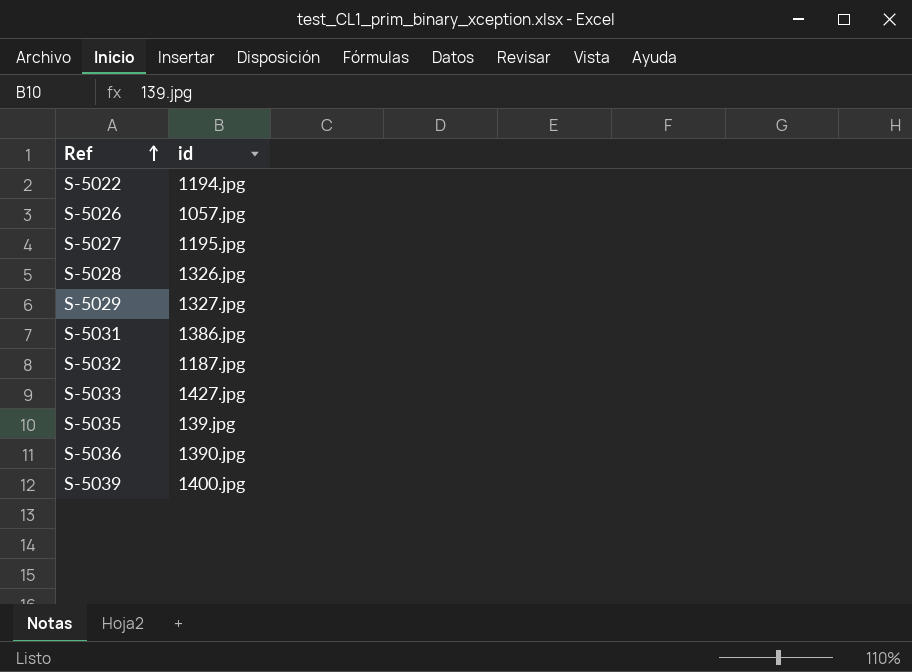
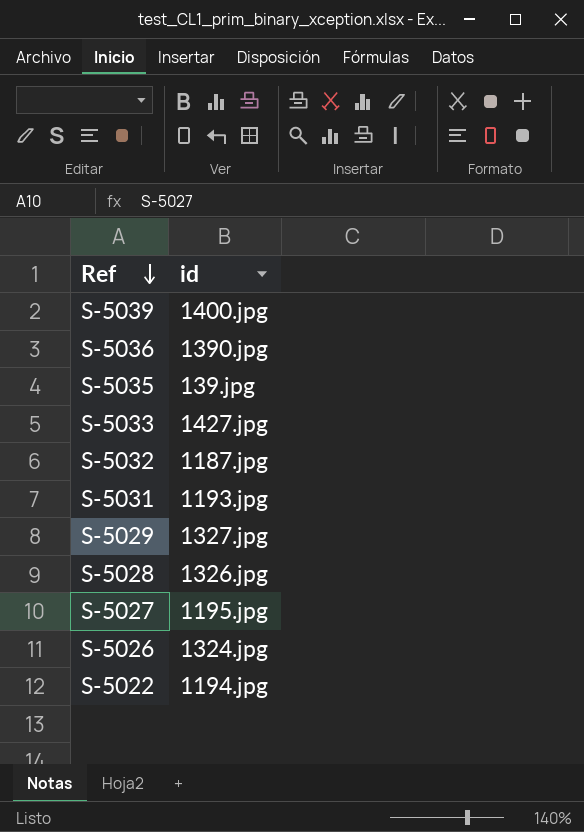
row order: Ref ascending -> Ref descending
S-5031 | id: 1386.jpg -> 1193.jpg
S-5026 | id: 1057.jpg -> 1324.jpg

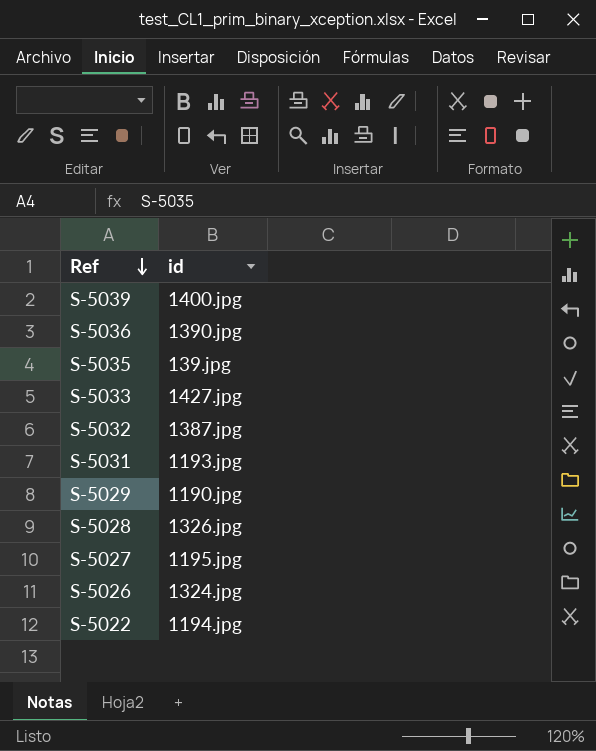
S-5032 | id: 1187.jpg -> 1387.jpg
S-5029 | id: 1327.jpg -> 1190.jpg

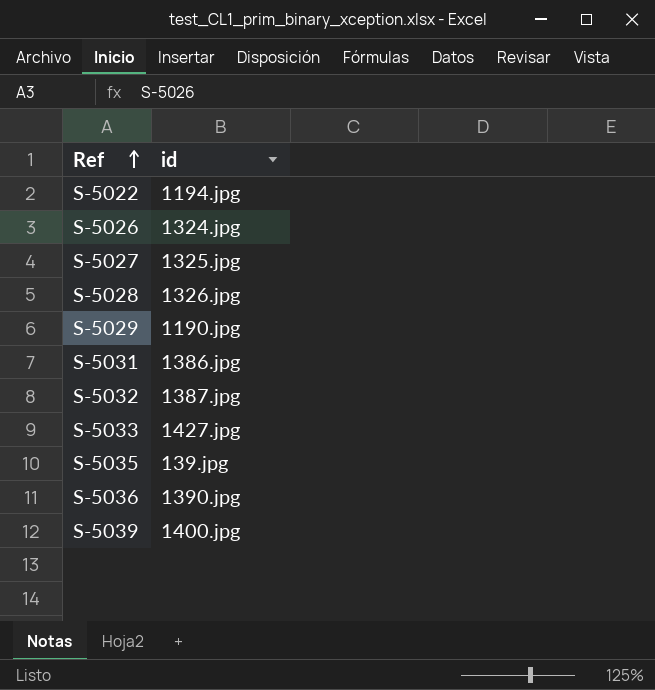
row order: Ref descending -> Ref ascending
S-5027 | id: 1195.jpg -> 1325.jpg
S-5031 | id: 1193.jpg -> 1386.jpg

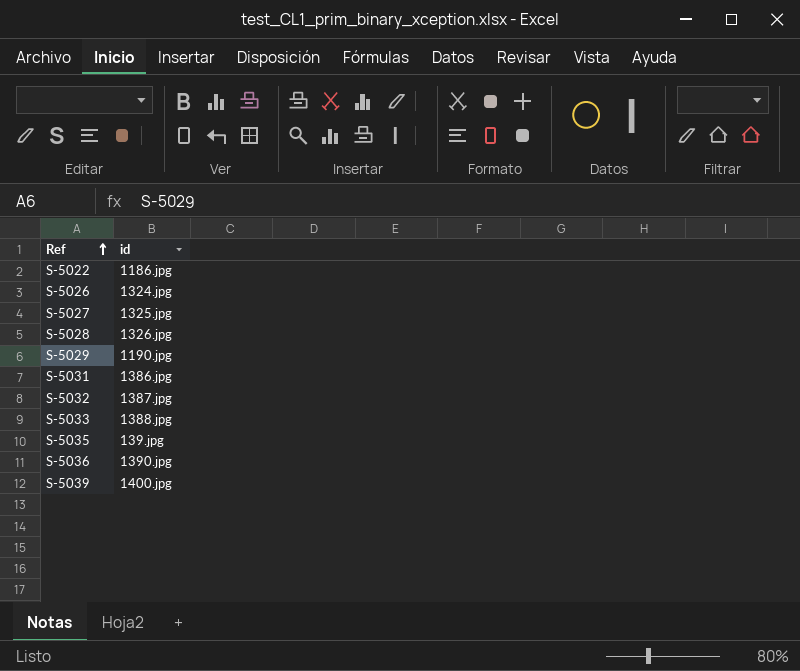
S-5022 | id: 1194.jpg -> 1186.jpg
S-5033 | id: 1427.jpg -> 1388.jpg

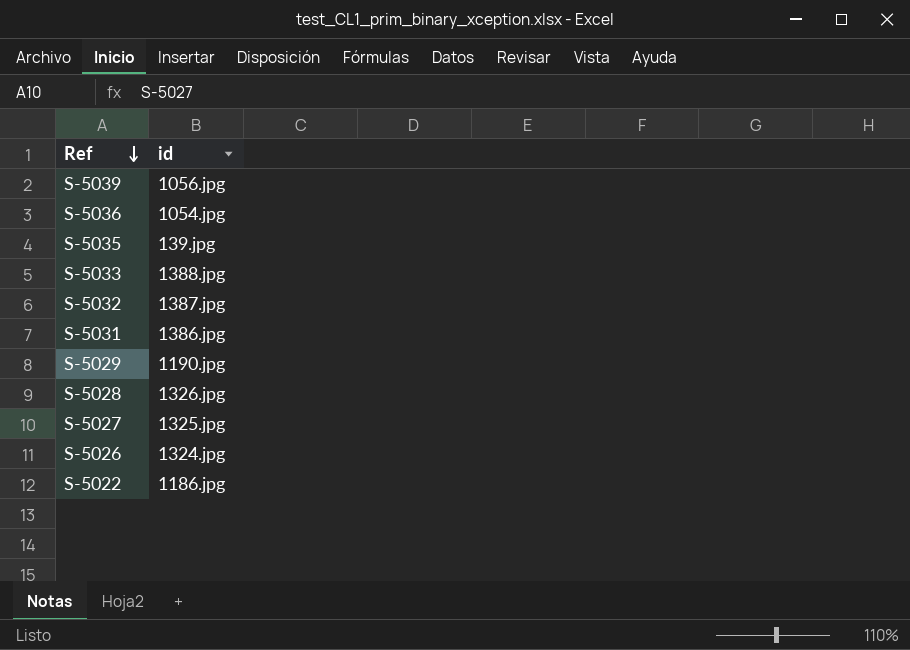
row order: Ref ascending -> Ref descending
S-5039 | id: 1400.jpg -> 1056.jpg
S-5036 | id: 1390.jpg -> 1054.jpg

